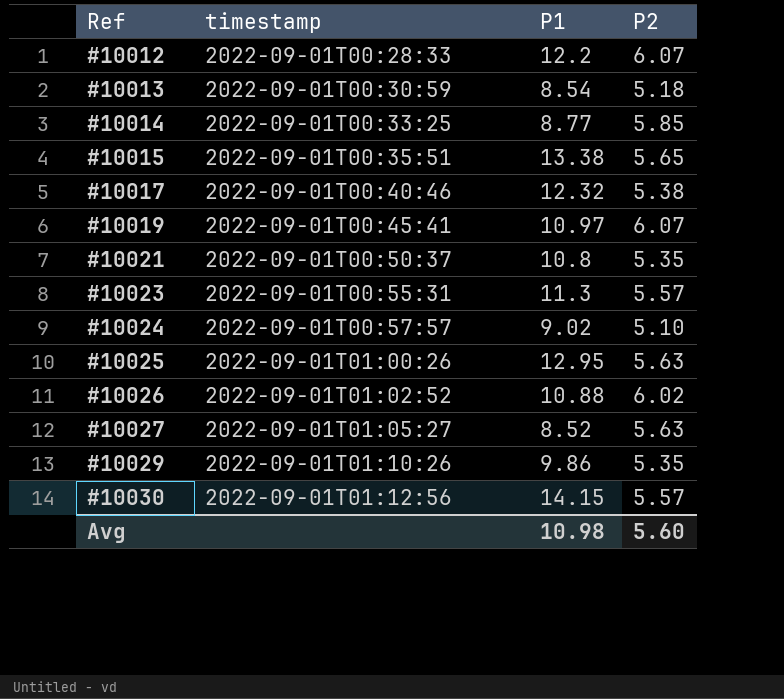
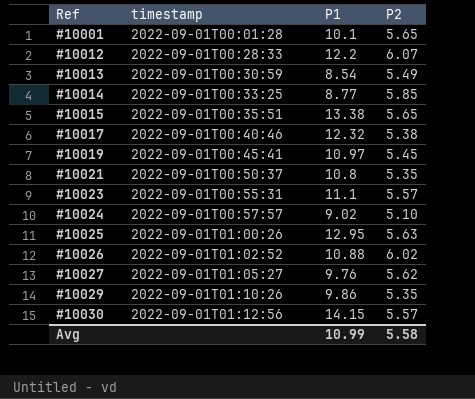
row #10001: none -> 2022-09-01T00:01:28 | 10.1 | 5.65
#10013 | P2: 5.18 -> 5.49
#10019 | P2: 6.07 -> 5.45
#10023 | P1: 11.3 -> 11.1
#10027 | P1: 8.52 -> 9.76
#10027 | P2: 5.63 -> 5.62
Avg | P1: 10.98 -> 10.99
Avg | P2: 5.60 -> 5.58

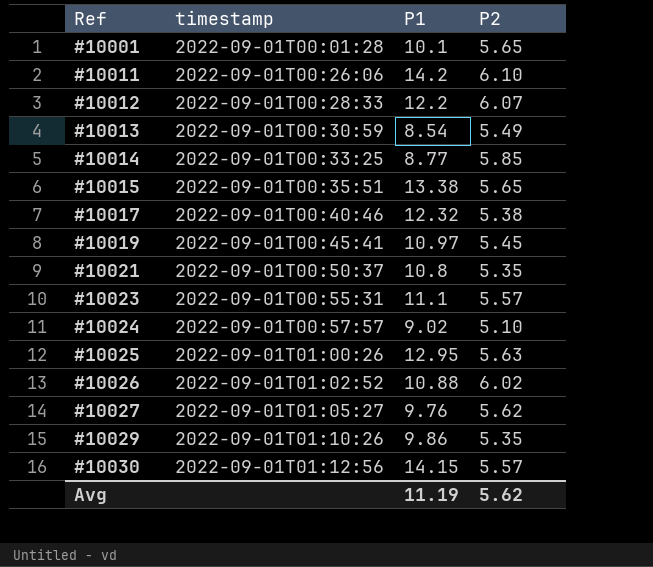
row #10011: none -> 2022-09-01T00:26:06 | 14.2 | 6.10
Avg | P1: 10.99 -> 11.19
Avg | P2: 5.58 -> 5.62

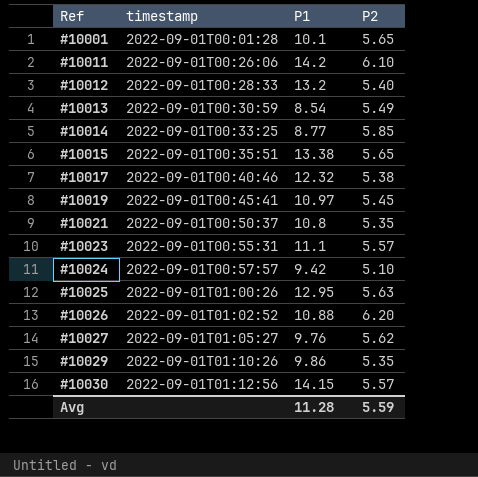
#10012 | P1: 12.2 -> 13.2
#10012 | P2: 6.07 -> 5.40
#10024 | P1: 9.02 -> 9.42
#10026 | P2: 6.02 -> 6.20
Avg | P1: 11.19 -> 11.28
Avg | P2: 5.62 -> 5.59

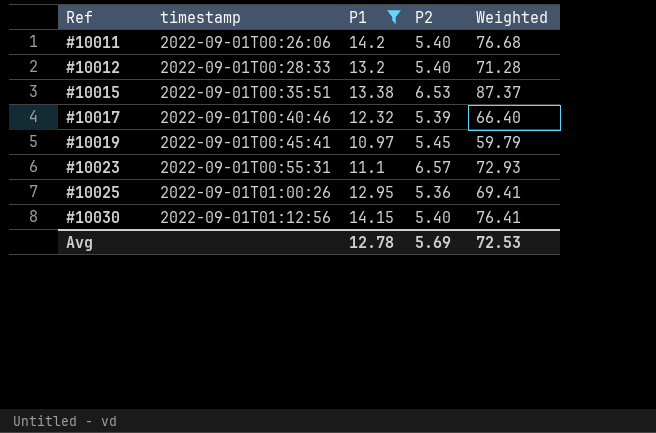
filter: none -> P1 >= 10.97
column Weighted | formula: none -> [P1] * [P2]
#10011 | P2: 6.10 -> 5.40
#10015 | P2: 5.65 -> 6.53
#10017 | P2: 5.38 -> 5.39
#10023 | P2: 5.57 -> 6.57
#10025 | P2: 5.63 -> 5.36
#10030 | P2: 5.57 -> 5.40
Avg | P1: 11.28 -> 12.78
Avg | P2: 5.59 -> 5.69

